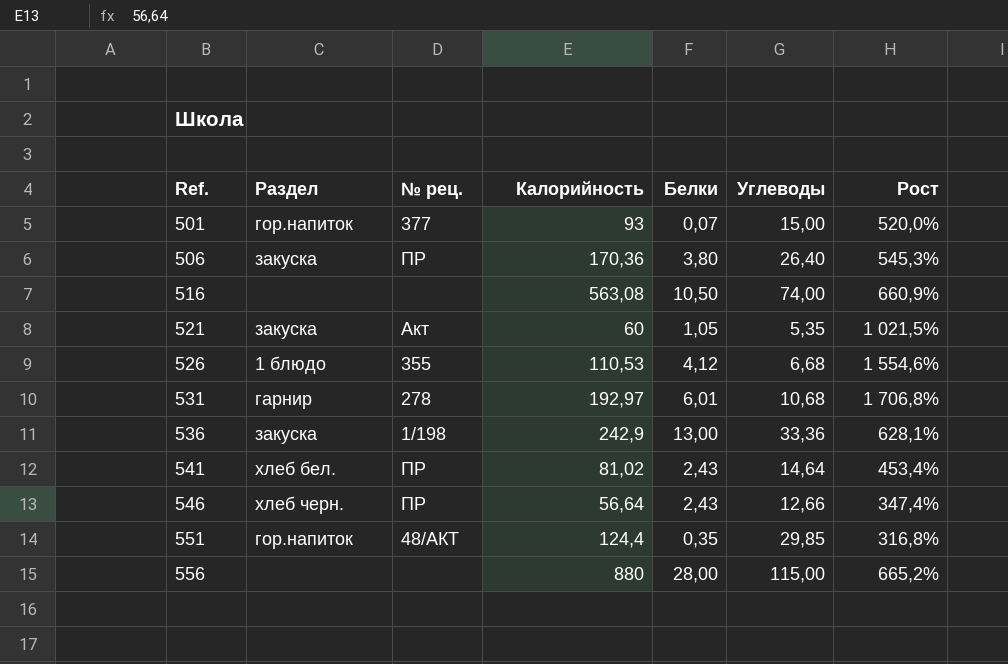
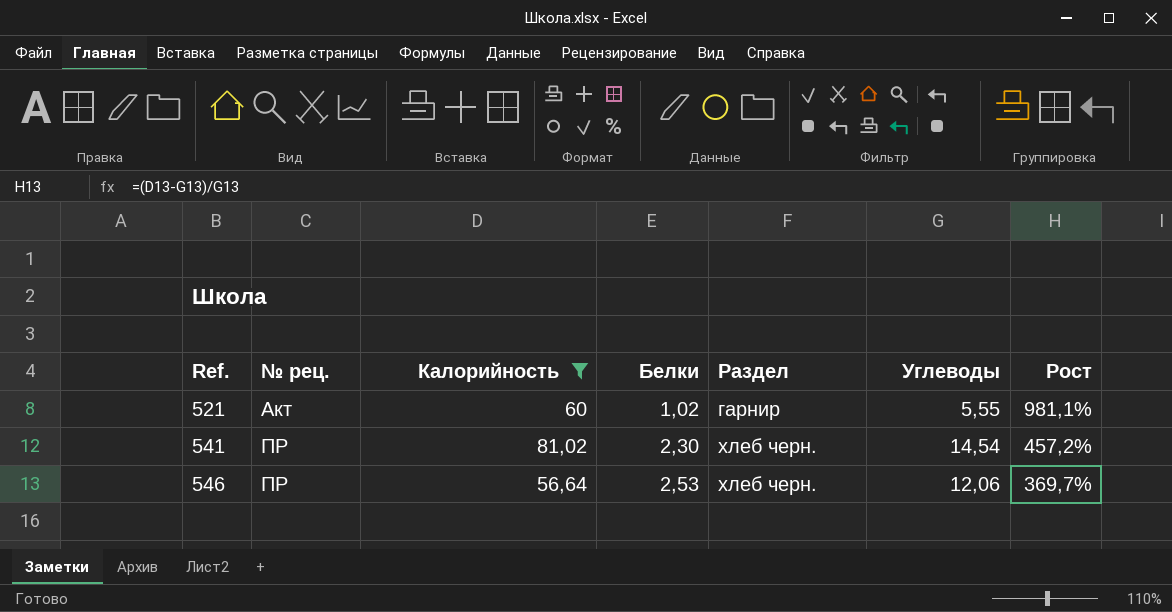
filter: none -> Калорийность <= 81,02
column Раздел | position: 2 -> 5
521 | Белки: 1,05 -> 1,02
521 | Раздел: закуска -> гарнир
521 | Углеводы: 5,35 -> 5,55
521 | Рост: 1 021,5% -> 981,1%
541 | Белки: 2,43 -> 2,30
541 | Раздел: хлеб бел. -> хлеб черн.
541 | Углеводы: 14,64 -> 14,54
541 | Рост: 453,4% -> 457,2%
546 | Белки: 2,43 -> 2,53
546 | Углеводы: 12,66 -> 12,06
546 | Рост: 347,4% -> 369,7%

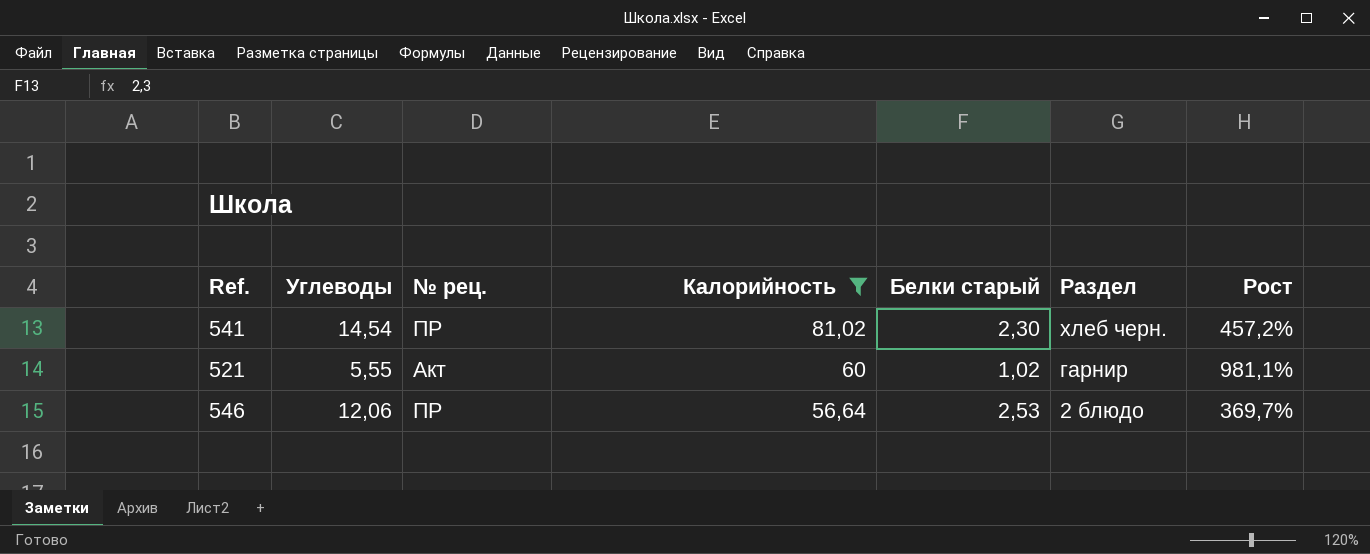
row order: Ref. ascending -> Калорийность descending
column Углеводы | position: 6 -> 2
column name: Белки -> Белки старый
546 | Раздел: хлеб черн. -> 2 блюдо

